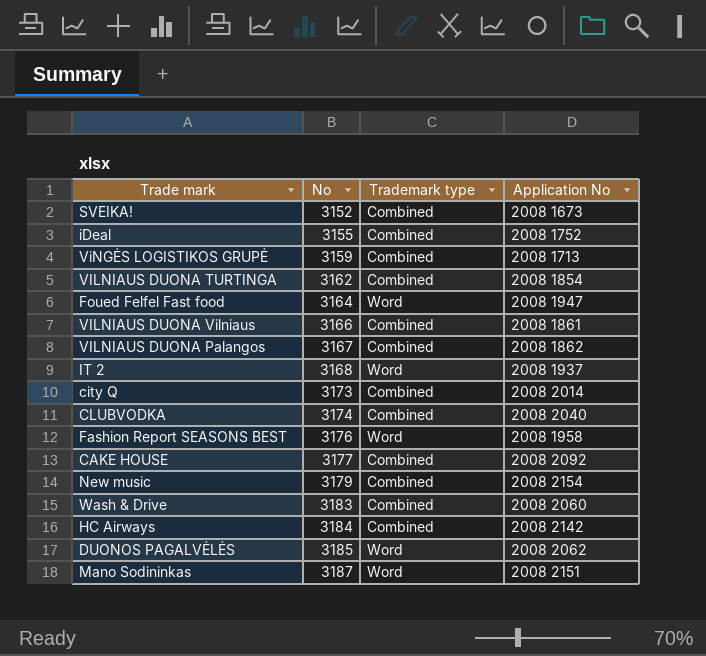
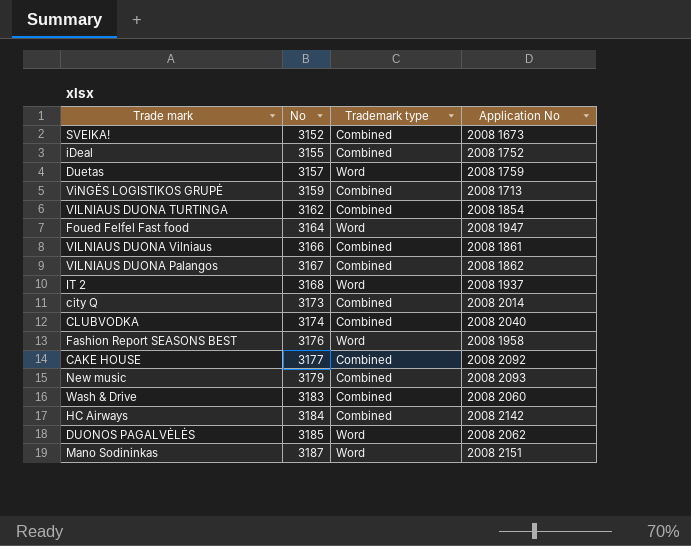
row Duetas: none -> 3157 | Word | 2008 1759
New music | Application No: 2008 2154 -> 2008 2093

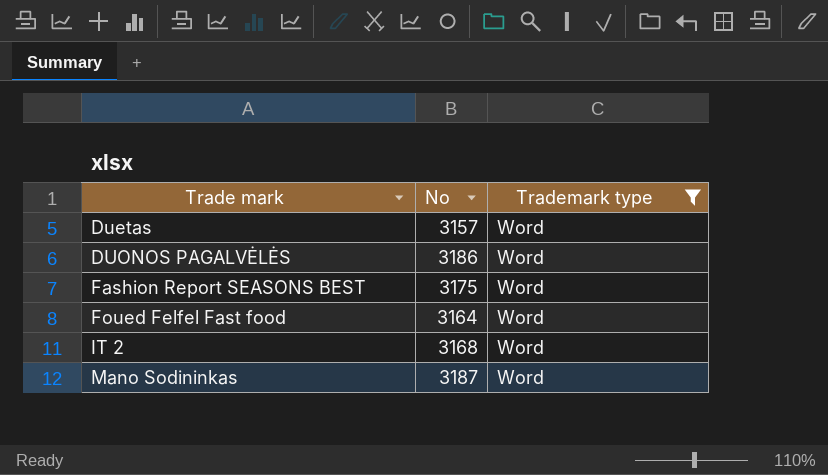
filter: none -> Trademark type = Word
row order: No ascending -> Trade mark ascending
column Application No | position: 4 -> none
DUONOS PAGALVĖLĖS | No: 3185 -> 3186
Fashion Report SEASONS BEST | No: 3176 -> 3175

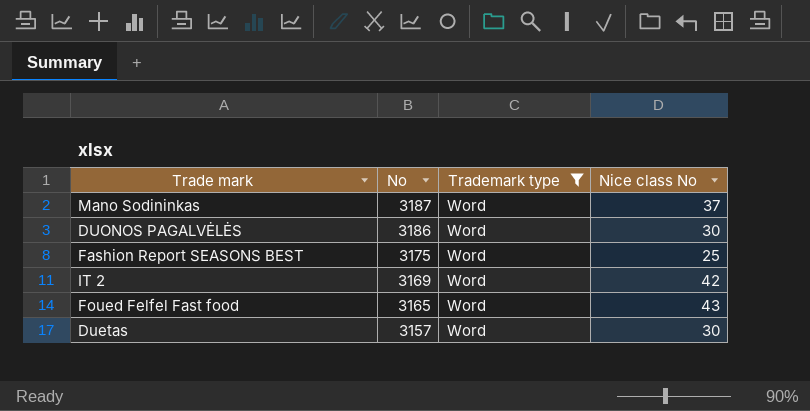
row order: Trade mark ascending -> No descending
column Nice class No | position: none -> 4
IT 2 | No: 3168 -> 3169
Foued Felfel Fast food | No: 3164 -> 3165

